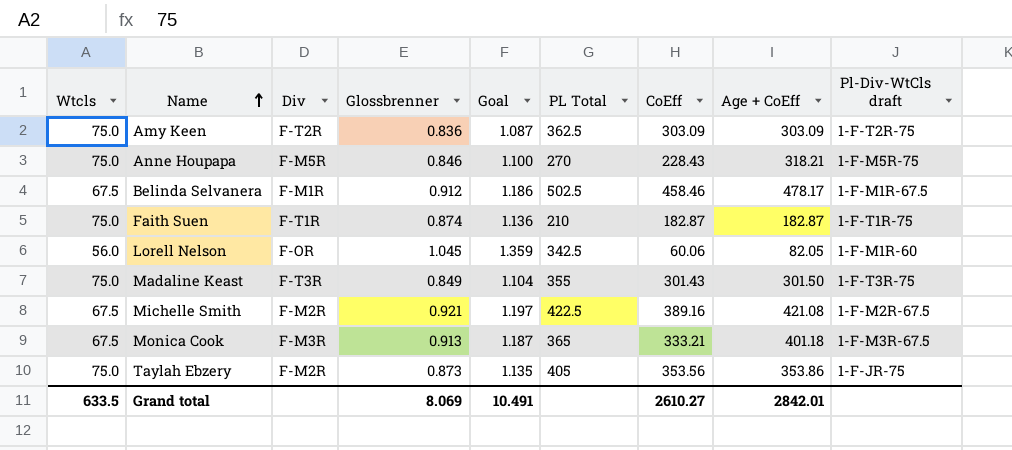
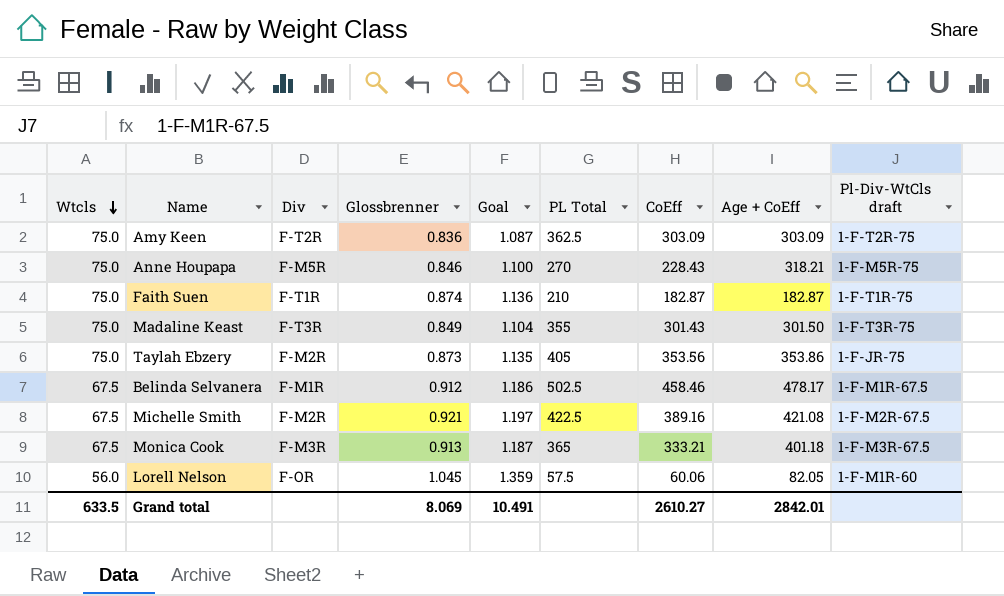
row order: Name ascending -> Wtcls descending
Lorell Nelson | PL Total: 342.5 -> 57.5

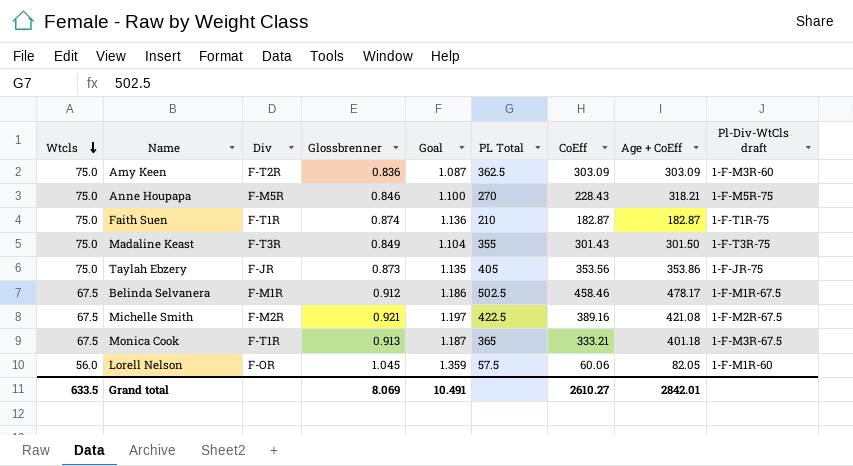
Amy Keen | Pl-Div-WtCls draft: 1-F-T2R-75 -> 1-F-M3R-60
Taylah Ebzery | Div: F-M2R -> F-JR
Monica Cook | Div: F-M3R -> F-T1R

